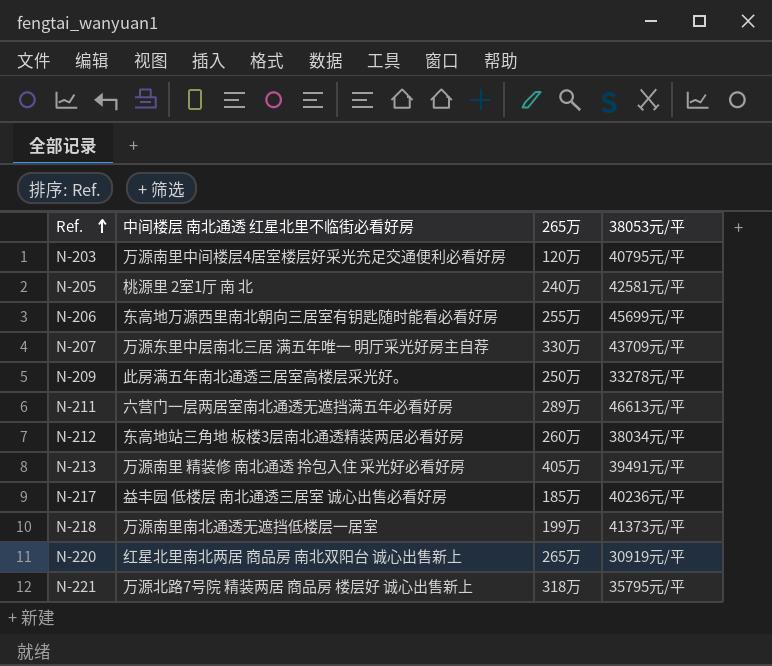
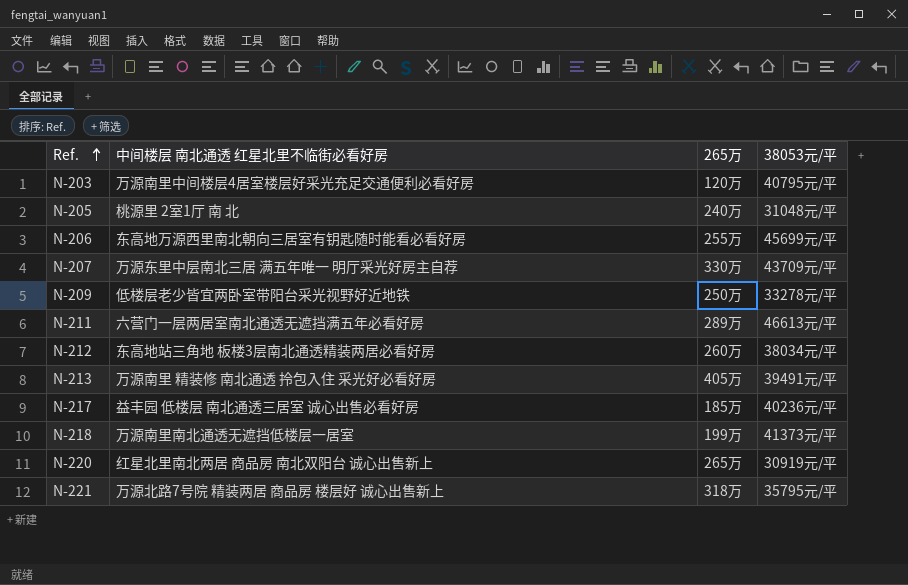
N-205 | 38053元/平: 42581元/平 -> 31048元/平
N-209 | 中间楼层 南北通透 红星北里不临街必看好房: 此房满五年南北通透三居室高楼层采光好。 -> 低楼层老少皆宜两卧室带阳台采光视野好近地铁

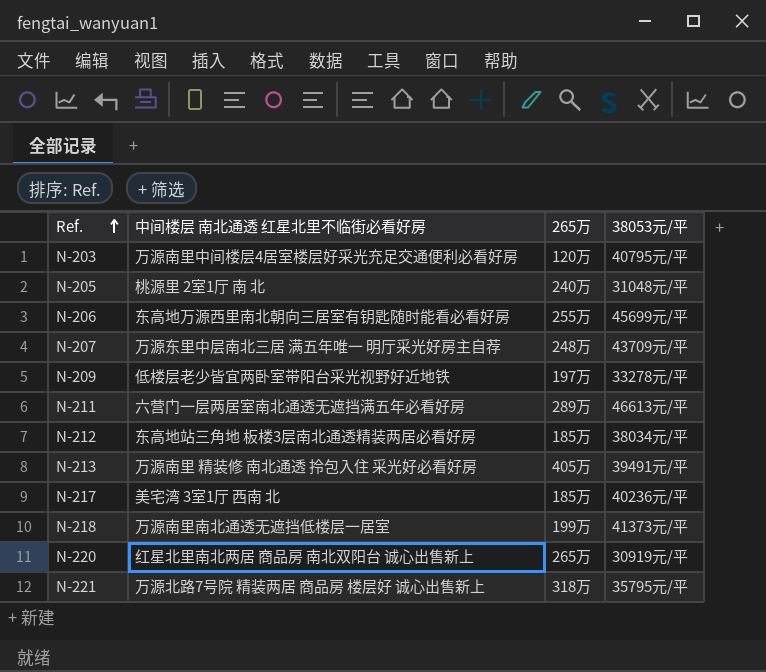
N-207 | 265万: 330万 -> 248万
N-209 | 265万: 250万 -> 197万
N-212 | 265万: 260万 -> 185万
N-217 | 中间楼层 南北通透 红星北里不临街必看好房: 益丰园 低楼层 南北通透三居室 诚心出售必看好房 -> 美宅湾 3室1厅 西南 北

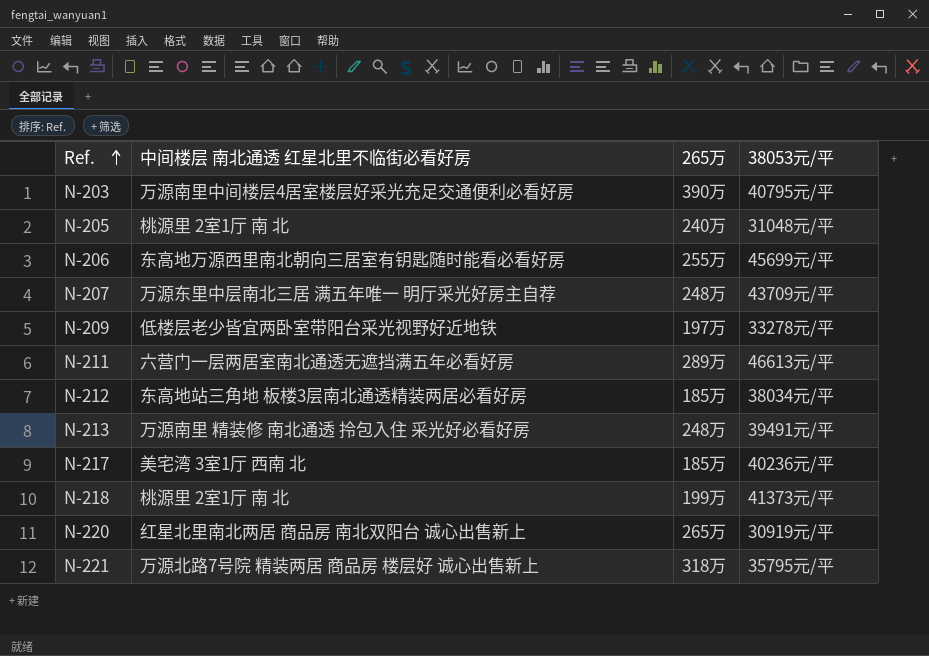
N-203 | 265万: 120万 -> 390万
N-213 | 265万: 405万 -> 248万
N-218 | 中间楼层 南北通透 红星北里不临街必看好房: 万源南里南北通透无遮挡低楼层一居室 -> 桃源里 2室1厅 南 北

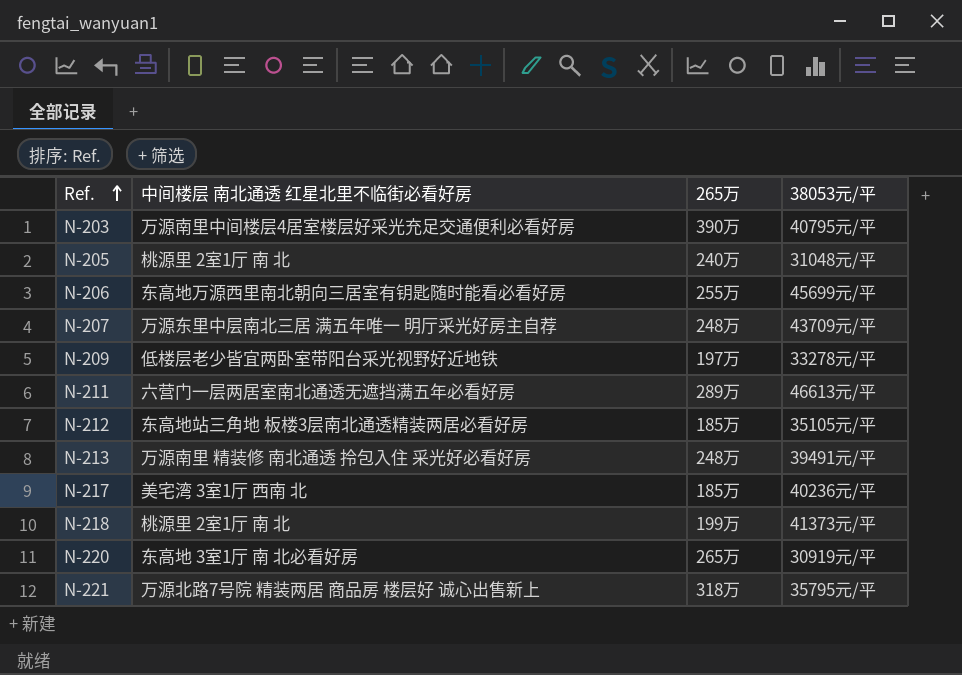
N-212 | 38053元/平: 38034元/平 -> 35105元/平
N-220 | 中间楼层 南北通透 红星北里不临街必看好房: 红星北里南北两居 商品房 南北双阳台 诚心出售新上 -> 东高地 3室1厅 南 北必看好房

